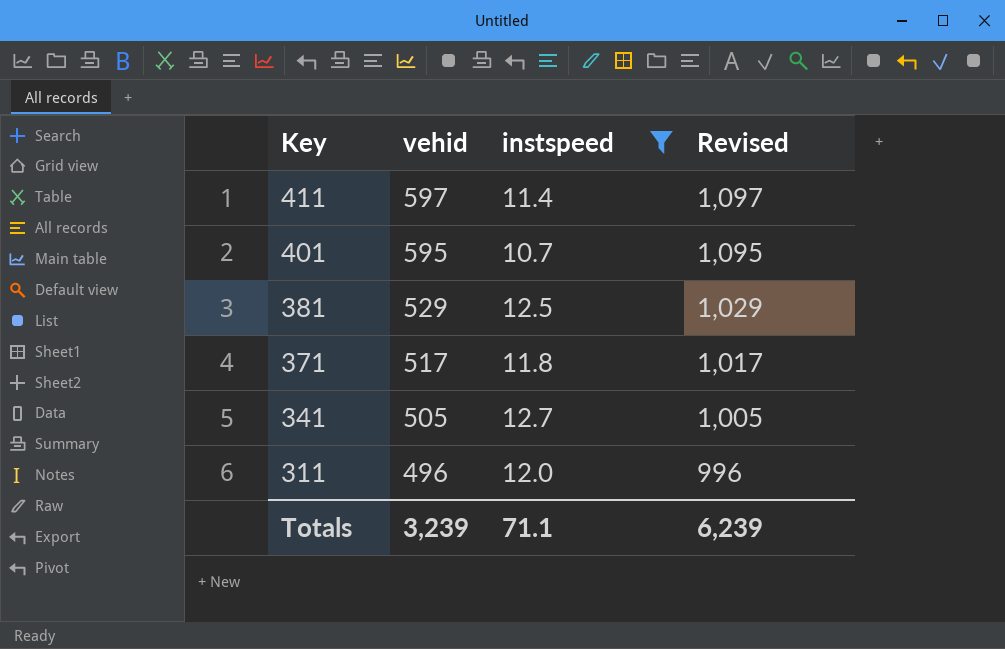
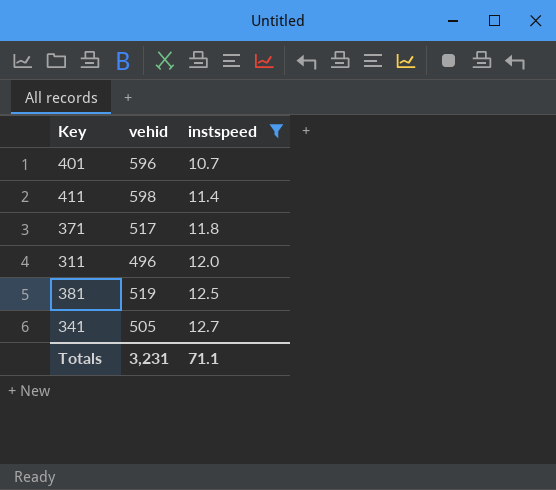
row order: Key descending -> instspeed ascending
column Revised | formula: [vehid] + 500 -> none
401 | vehid: 595 -> 596
411 | vehid: 597 -> 598
381 | vehid: 529 -> 519
Totals | vehid: 3,239 -> 3,231

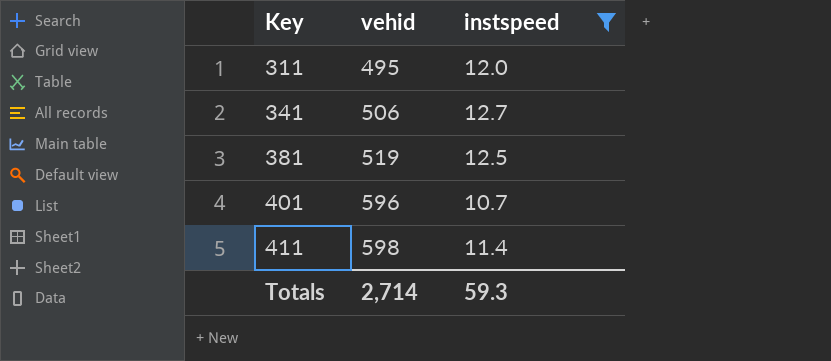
row order: instspeed ascending -> Key ascending
row 371: 517 | 11.8 -> none
311 | vehid: 496 -> 495
341 | vehid: 505 -> 506
Totals | vehid: 3,231 -> 2,714
Totals | instspeed: 71.1 -> 59.3

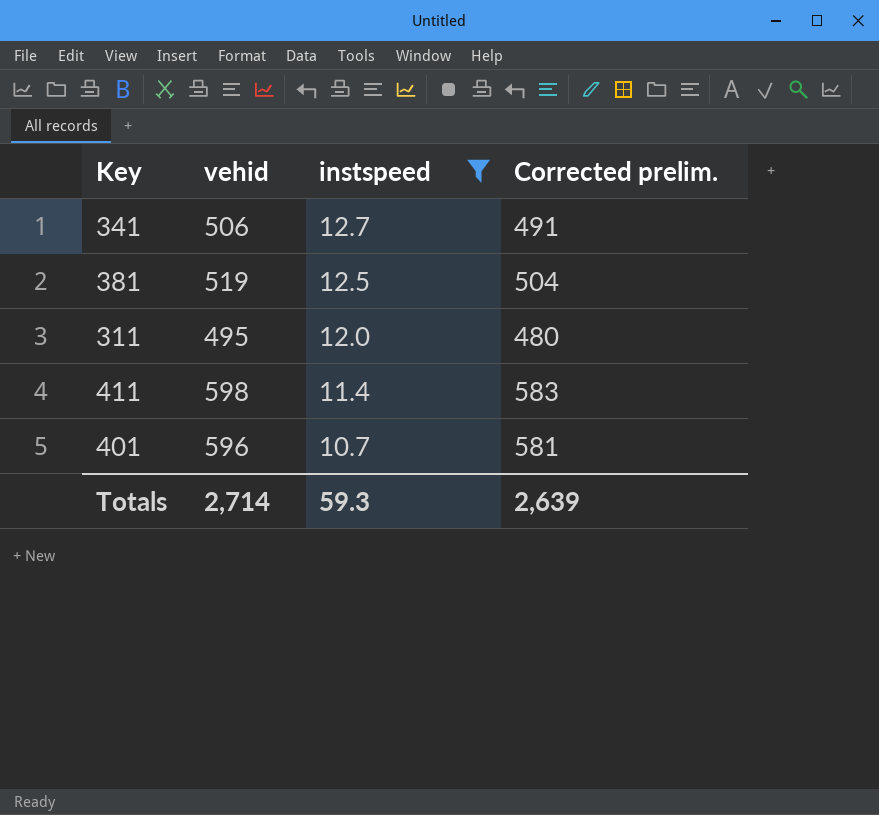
row order: Key ascending -> instspeed descending
column Corrected prelim. | formula: none -> [vehid] - 15

